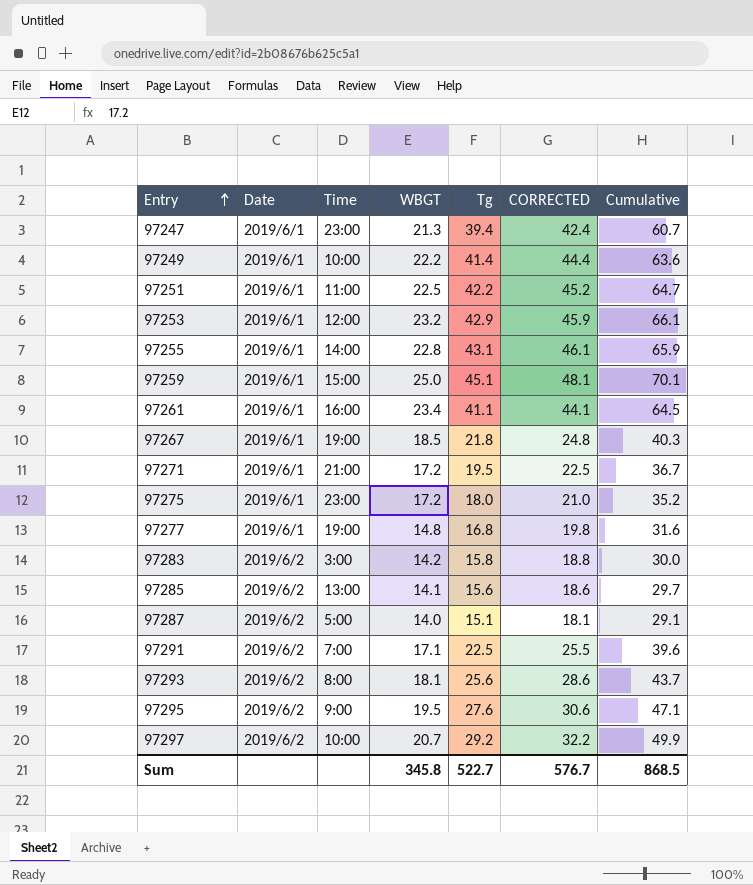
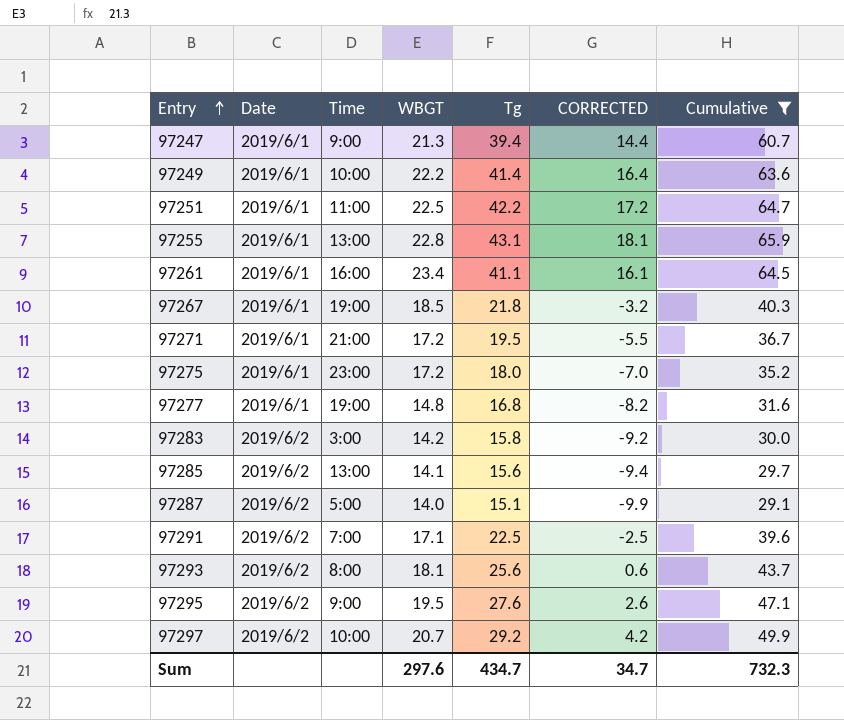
filter: none -> Cumulative <= 65.9
column CORRECTED | formula: [Tg] + 3 -> [Tg] - 25
97247 | Time: 23:00 -> 9:00
97255 | Time: 14:00 -> 13:00
Sum | WBGT: 345.8 -> 297.6
Sum | Tg: 522.7 -> 434.7
Sum | CORRECTED: 576.7 -> 34.7
Sum | Cumulative: 868.5 -> 732.3

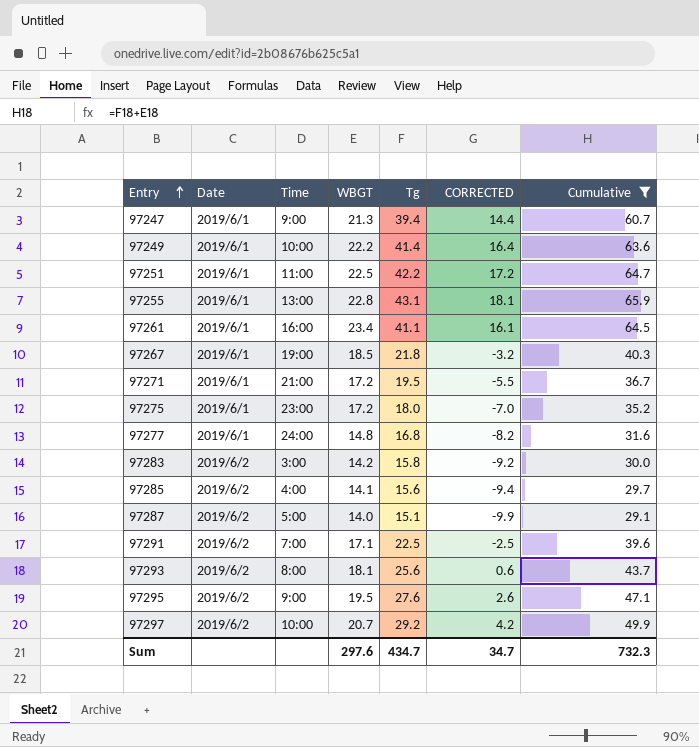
97277 | Time: 19:00 -> 24:00
97285 | Time: 13:00 -> 4:00

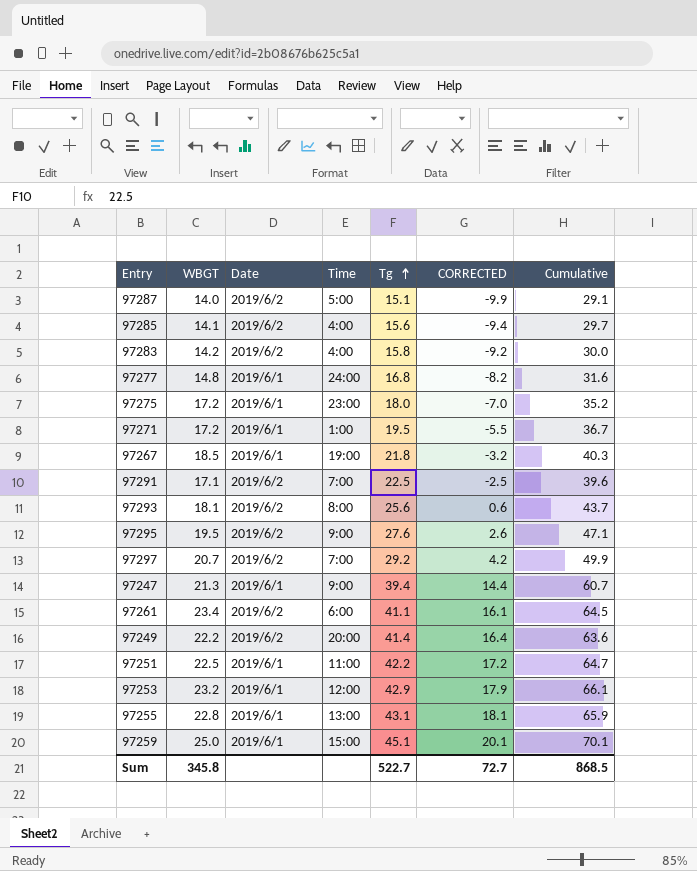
filter: Cumulative <= 65.9 -> none
row order: Entry ascending -> Tg ascending
column WBGT | position: 4 -> 2
97283 | Time: 3:00 -> 4:00
97271 | Time: 21:00 -> 1:00
97297 | Time: 10:00 -> 7:00
97261 | Date: 2019/6/1 -> 2019/6/2
97261 | Time: 16:00 -> 6:00
97249 | Date: 2019/6/1 -> 2019/6/2
97249 | Time: 10:00 -> 20:00
Sum | WBGT: 297.6 -> 345.8
Sum | Tg: 434.7 -> 522.7
Sum | CORRECTED: 34.7 -> 72.7
Sum | Cumulative: 732.3 -> 868.5

